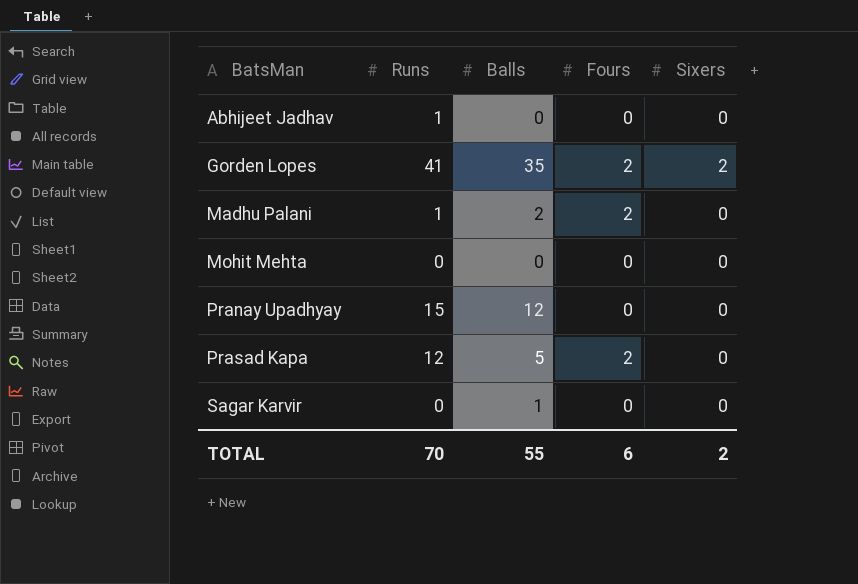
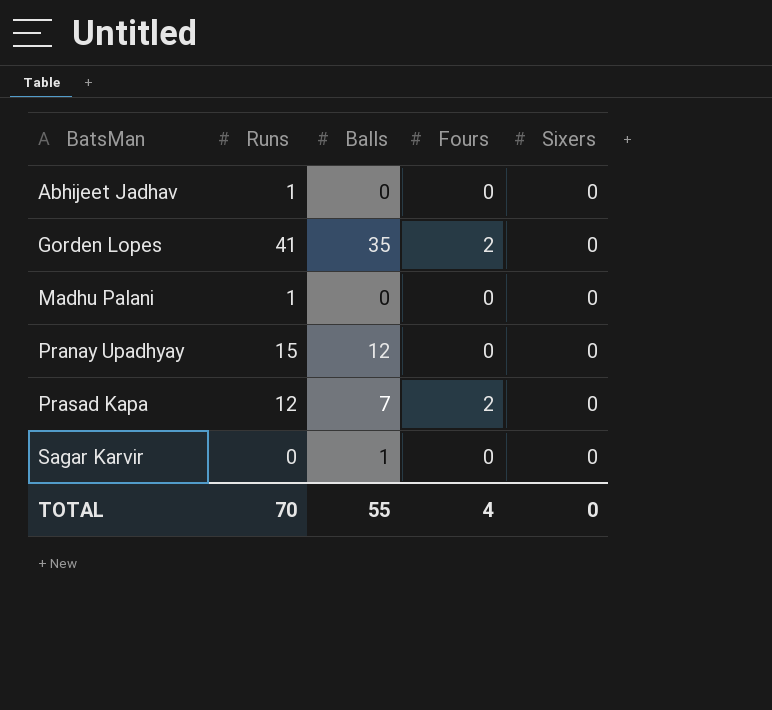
row Mohit Mehta: 0 | 0 | 0 | 0 -> none
Gorden Lopes | Sixers: 2 -> 0
Madhu Palani | Balls: 2 -> 0
Madhu Palani | Fours: 2 -> 0
Prasad Kapa | Balls: 5 -> 7
TOTAL | Fours: 6 -> 4
TOTAL | Sixers: 2 -> 0

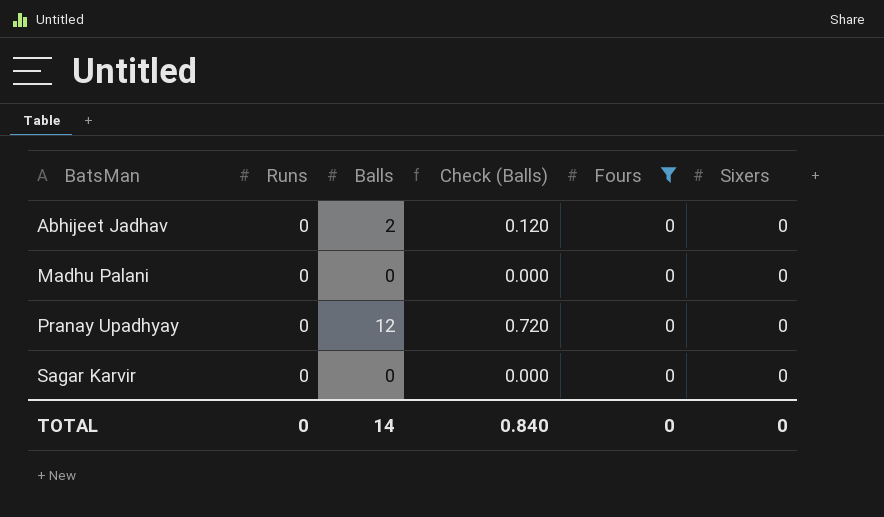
filter: none -> Fours = 0
column Check (Balls) | formula: none -> [Balls] * 0.06
Abhijeet Jadhav | Runs: 1 -> 0
Abhijeet Jadhav | Balls: 0 -> 2
Madhu Palani | Runs: 1 -> 0
Pranay Upadhyay | Runs: 15 -> 0
Sagar Karvir | Balls: 1 -> 0
TOTAL | Runs: 70 -> 0
TOTAL | Balls: 55 -> 14
TOTAL | Fours: 4 -> 0

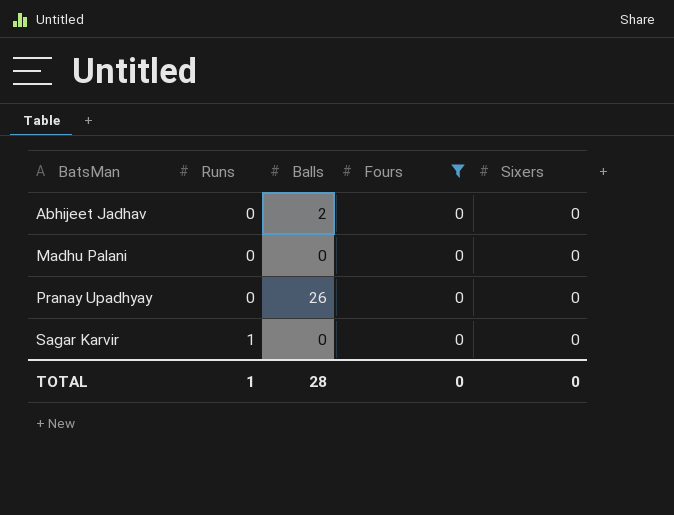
column Check (Balls) | formula: [Balls] * 0.06 -> none
Pranay Upadhyay | Balls: 12 -> 26
Sagar Karvir | Runs: 0 -> 1
TOTAL | Runs: 0 -> 1
TOTAL | Balls: 14 -> 28

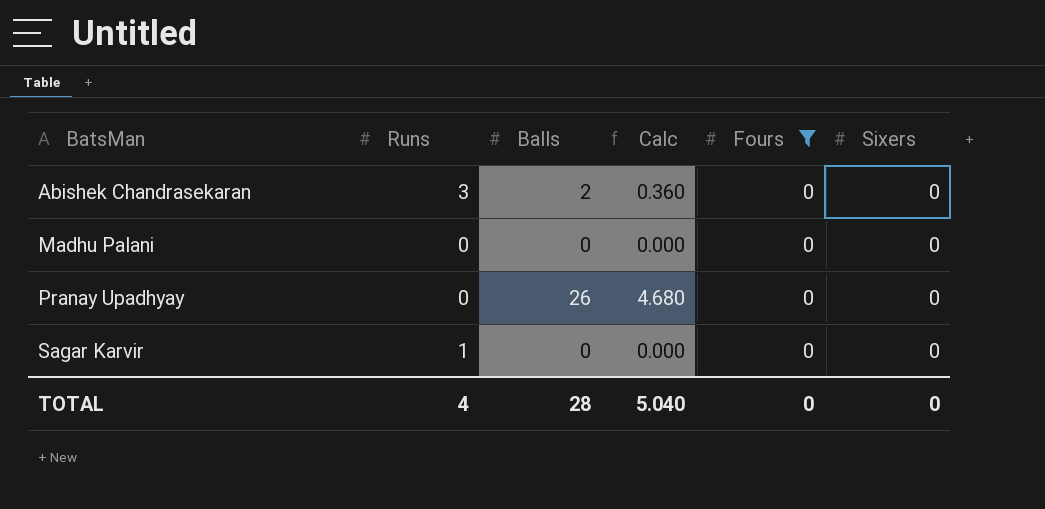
column Calc | formula: none -> [Balls] * 0.18
row Abhijeet Jadhav: 0 | 2 | 0 | 0 -> none
row Abishek Chandrasekaran: none -> 3 | 2 | 0.360 | 0 | 0
TOTAL | Runs: 1 -> 4

